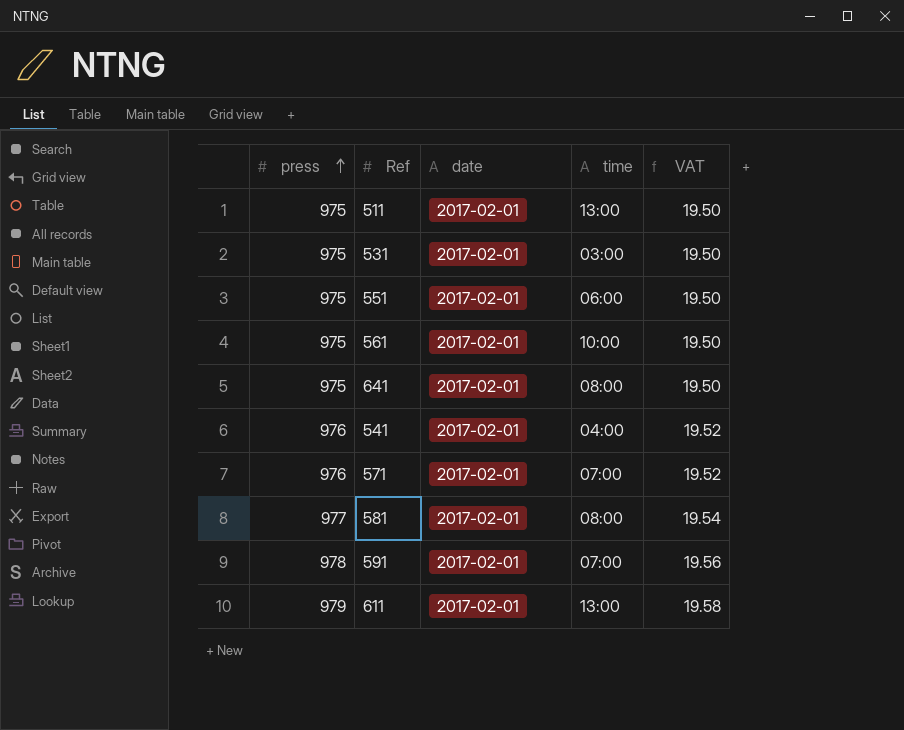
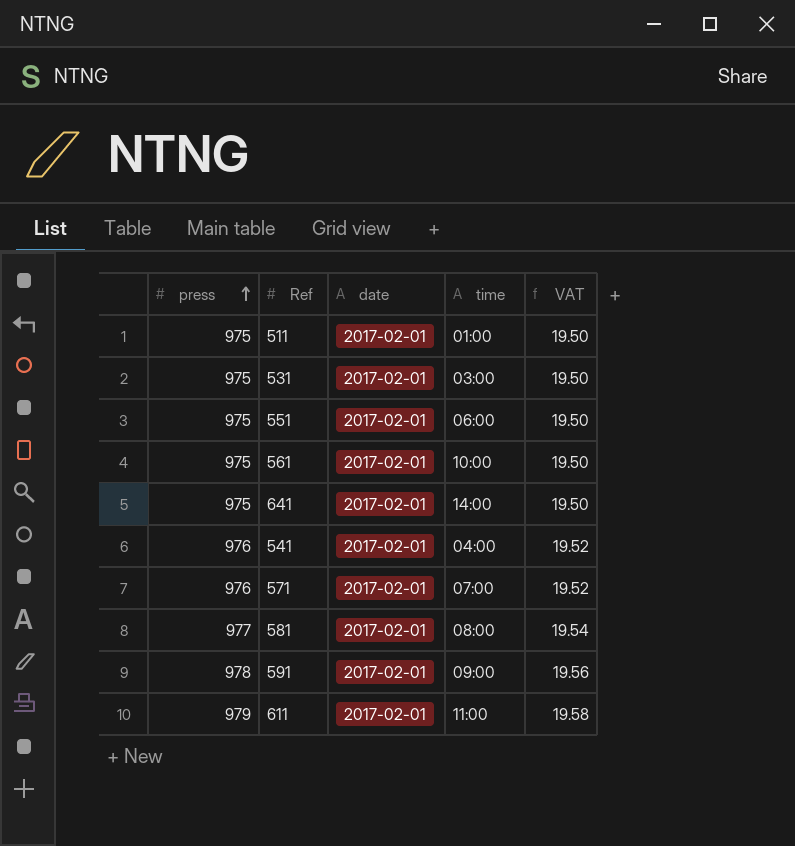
511 | time: 13:00 -> 01:00
641 | time: 08:00 -> 14:00
591 | time: 07:00 -> 09:00
611 | time: 13:00 -> 11:00

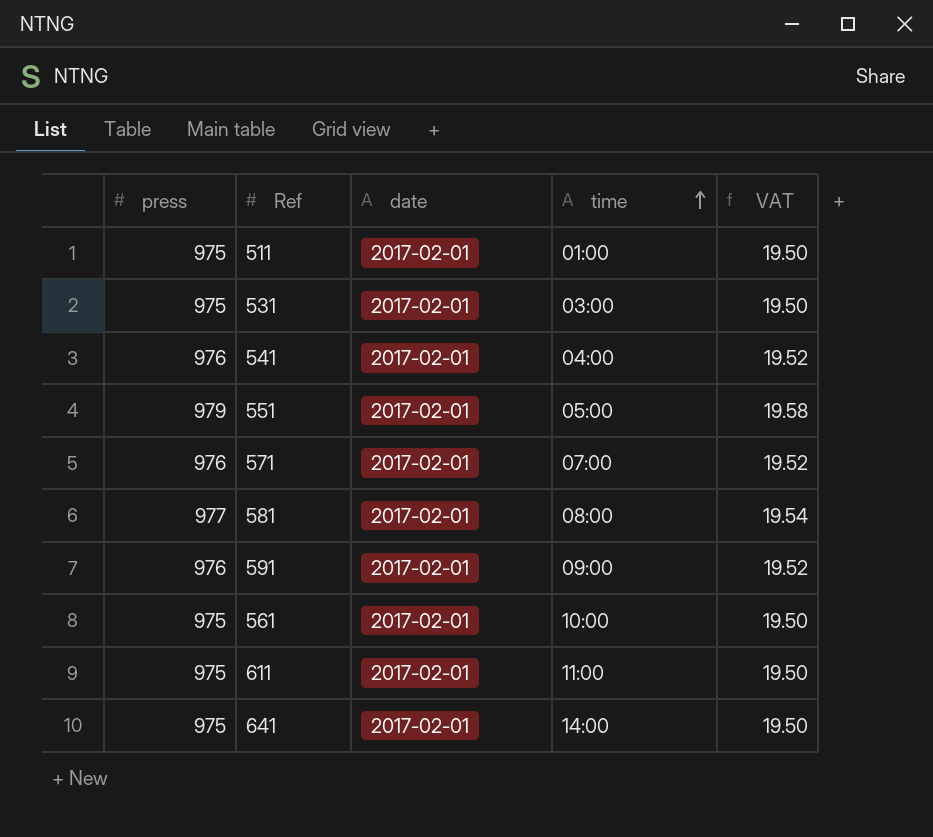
row order: press ascending -> time ascending
551 | press: 975 -> 979
551 | time: 06:00 -> 05:00
551 | VAT: 19.50 -> 19.58
591 | press: 978 -> 976
591 | VAT: 19.56 -> 19.52
611 | press: 979 -> 975
611 | VAT: 19.58 -> 19.50

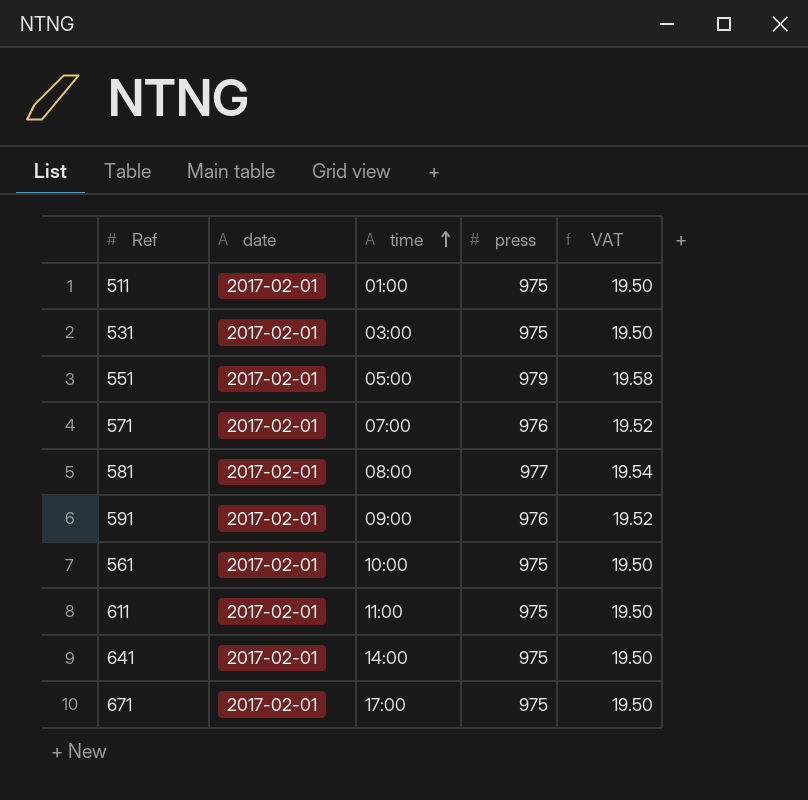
column press | position: 1 -> 4
row 541: 976 | 2017-02-01 | 04:00 | 19.52 -> none
row 671: none -> 2017-02-01 | 17:00 | 975 | 19.50

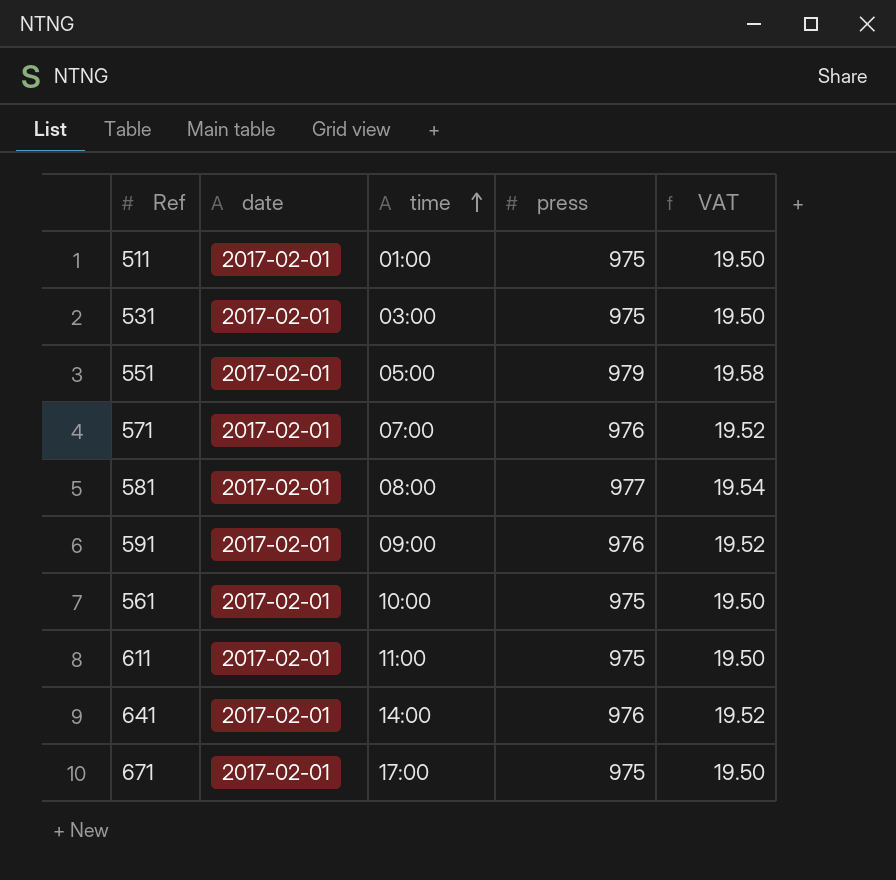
641 | press: 975 -> 976
641 | VAT: 19.50 -> 19.52

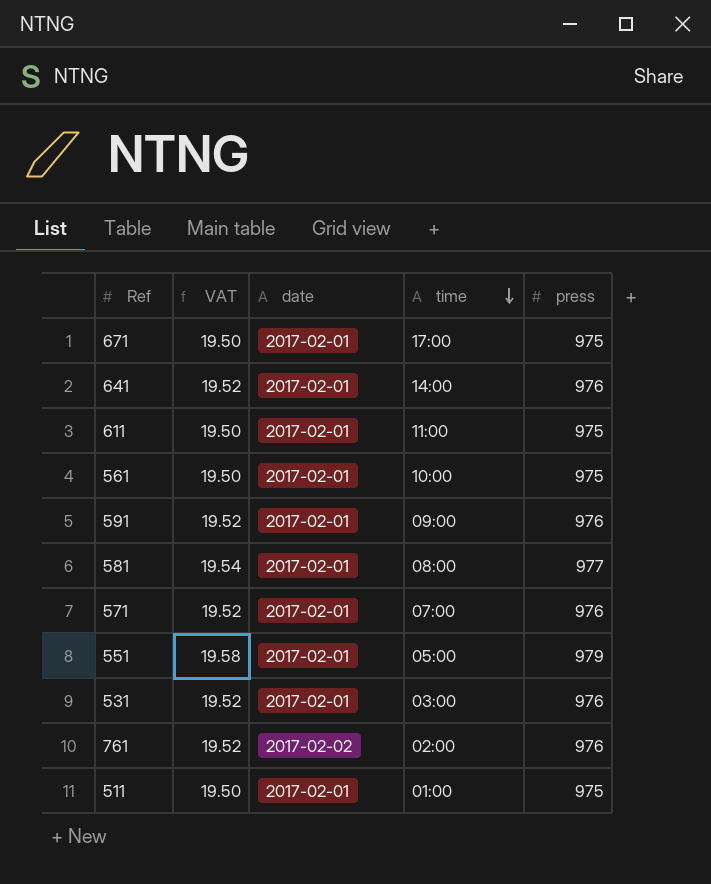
row order: time ascending -> time descending
column VAT | position: 5 -> 2
531 | VAT: 19.50 -> 19.52
531 | press: 975 -> 976
row 761: none -> 19.52 | 2017-02-02 | 02:00 | 976

